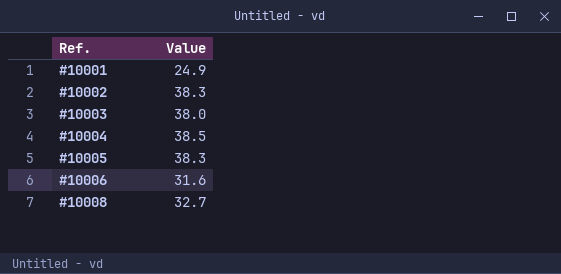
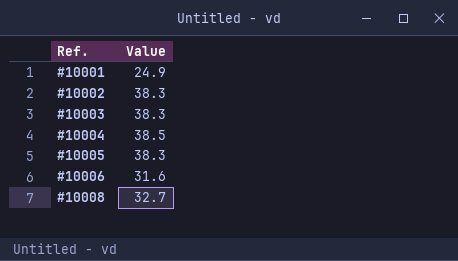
#10003 | Value: 38.0 -> 38.3

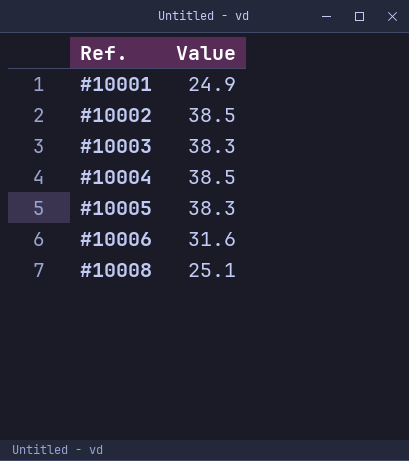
#10002 | Value: 38.3 -> 38.5
#10008 | Value: 32.7 -> 25.1

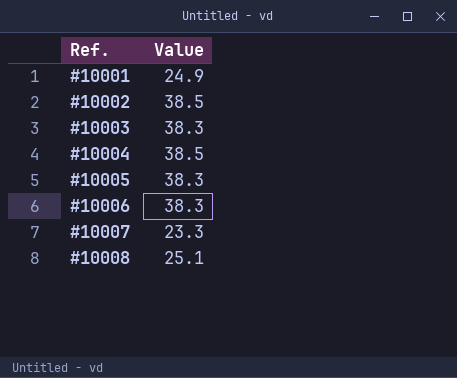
#10006 | Value: 31.6 -> 38.3
row #10007: none -> 23.3

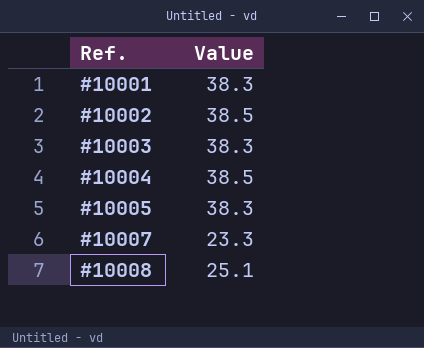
row #10006: 38.3 -> none
#10001 | Value: 24.9 -> 38.3

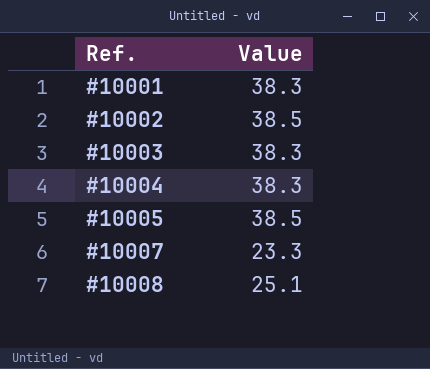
#10004 | Value: 38.5 -> 38.3
#10005 | Value: 38.3 -> 38.5

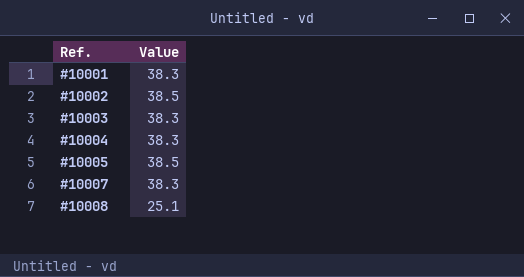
#10007 | Value: 23.3 -> 38.3

